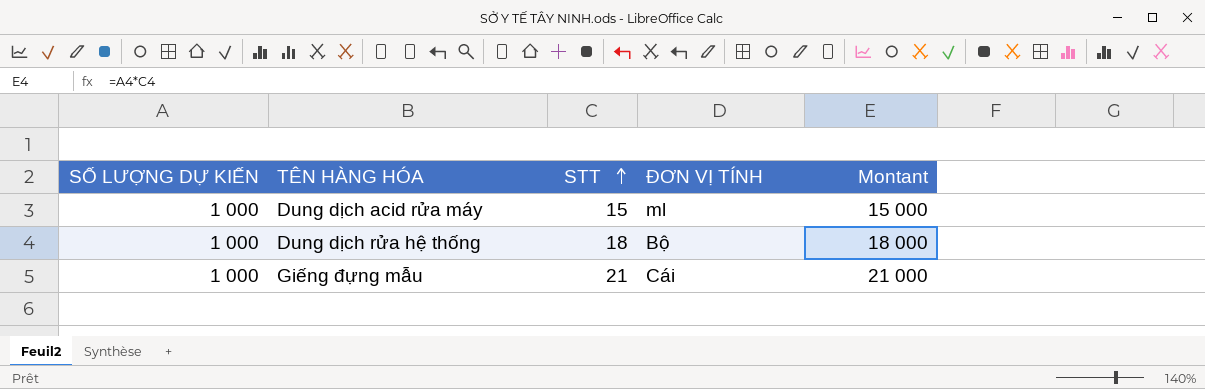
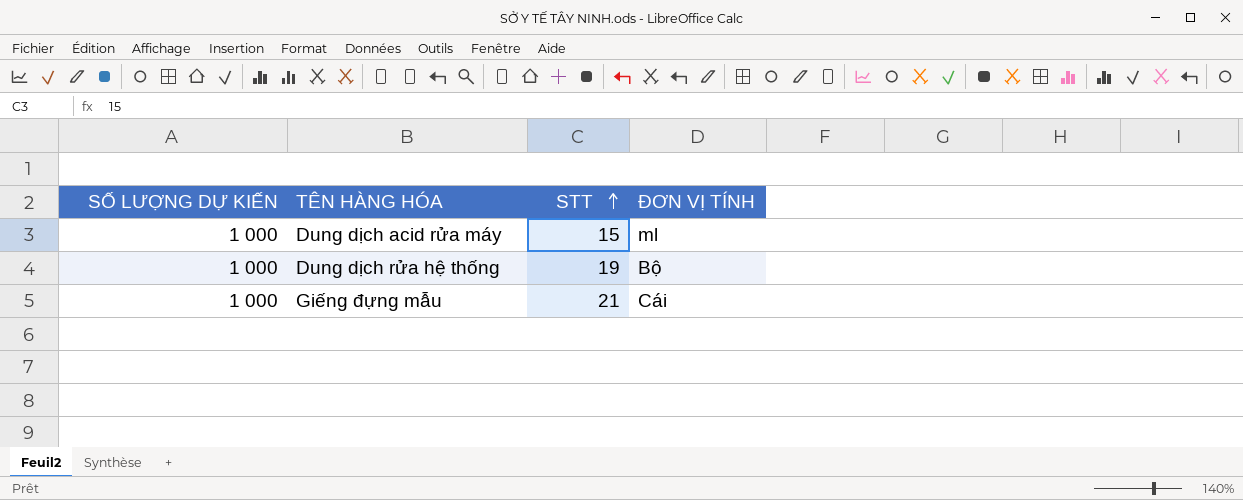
column Montant | formula: [SỐ LƯỢNG DỰ KIẾN] * [STT] -> none
Dung dịch rửa hệ thống | STT: 18 -> 19

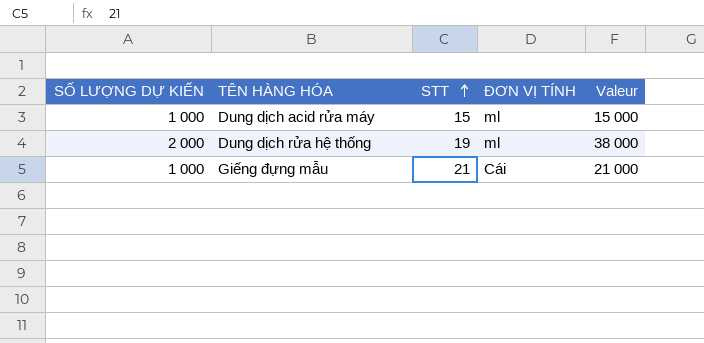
column Valeur | formula: none -> [SỐ LƯỢNG DỰ KIẾN] * [STT]
Dung dịch rửa hệ thống | SỐ LƯỢNG DỰ KIẾN: 1 000 -> 2 000
Dung dịch rửa hệ thống | ĐƠN VỊ TÍNH: Bộ -> ml

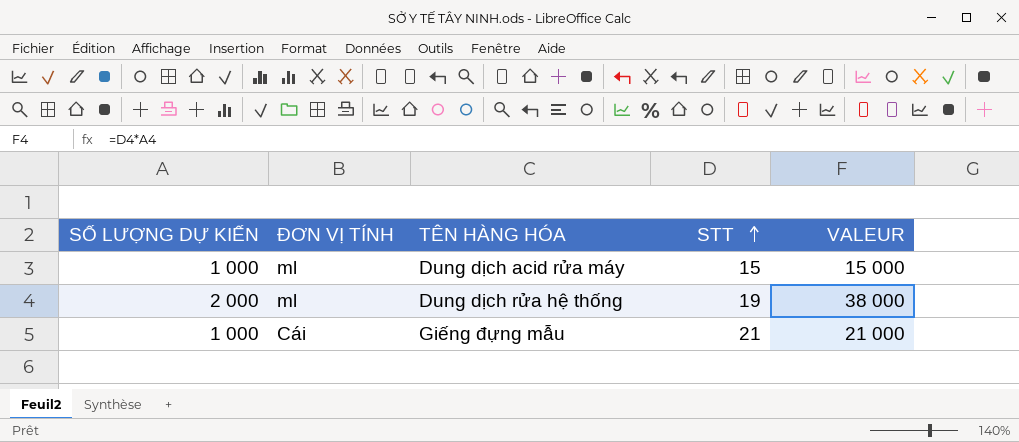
column ĐƠN VỊ TÍNH | position: 4 -> 2
column name: Valeur -> VALEUR

